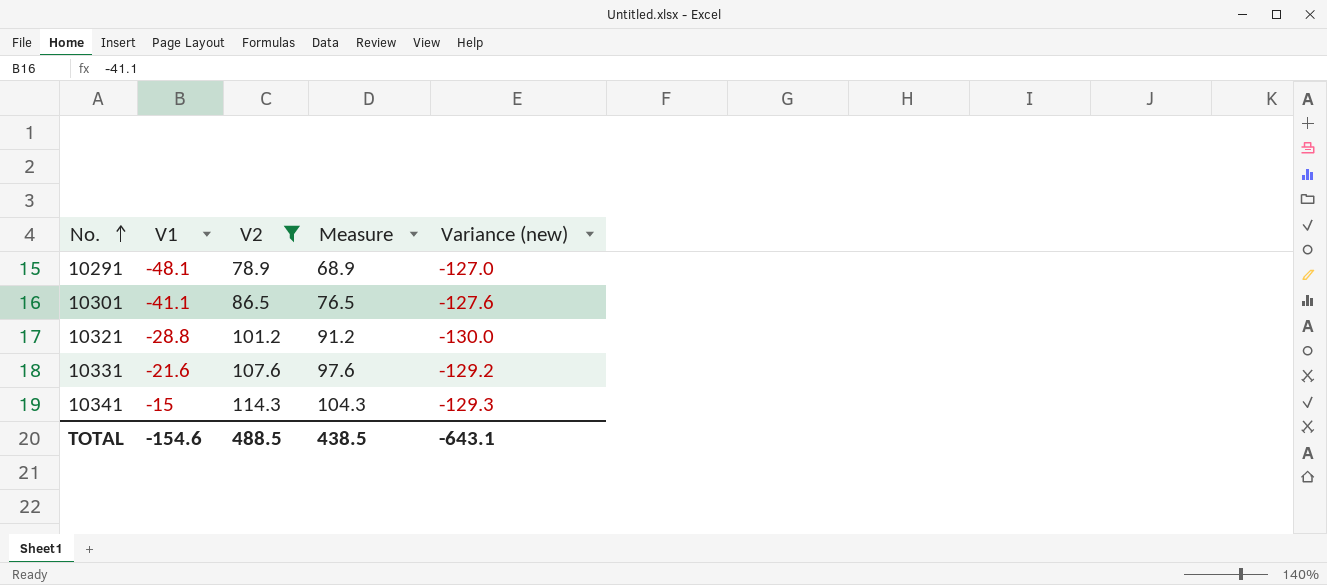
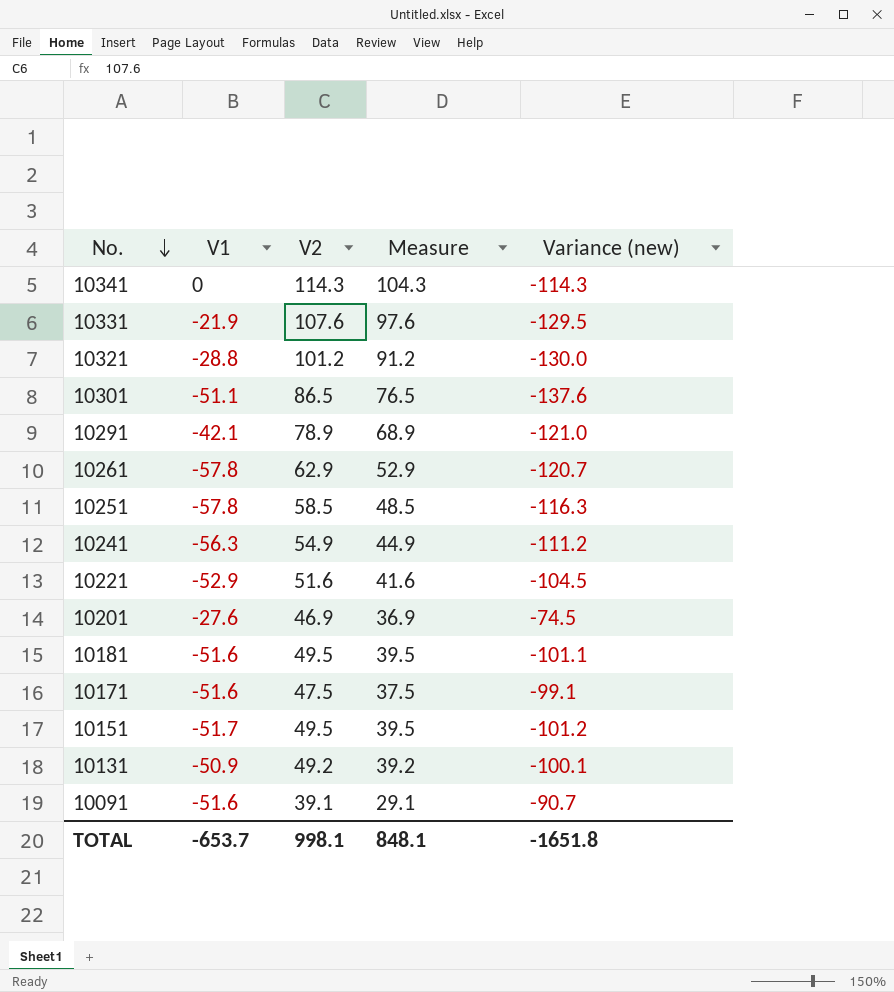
filter: V2 >= 78.9 -> none
row order: No. ascending -> No. descending
10341 | V1: -15 -> 0
10341 | Variance (new): -129.3 -> -114.3
10331 | V1: -21.6 -> -21.9
10331 | Variance (new): -129.2 -> -129.5
10301 | V1: -41.1 -> -51.1
10301 | Variance (new): -127.6 -> -137.6
10291 | V1: -48.1 -> -42.1
10291 | Variance (new): -127.0 -> -121.0
TOTAL | V1: -154.6 -> -653.7
TOTAL | V2: 488.5 -> 998.1
TOTAL | Measure: 438.5 -> 848.1
TOTAL | Variance (new): -643.1 -> -1651.8

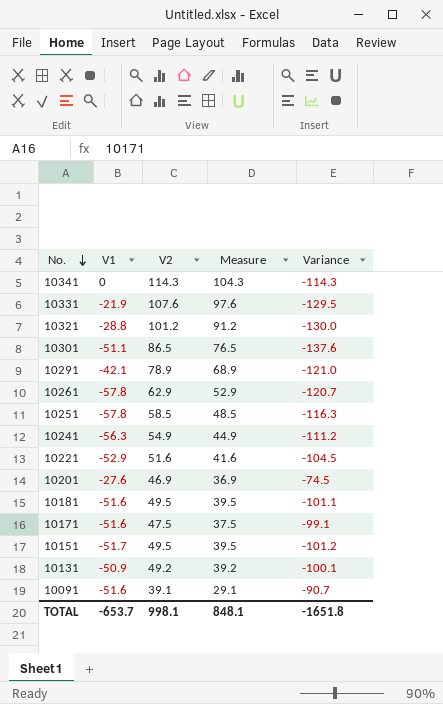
column name: Variance (new) -> Variance

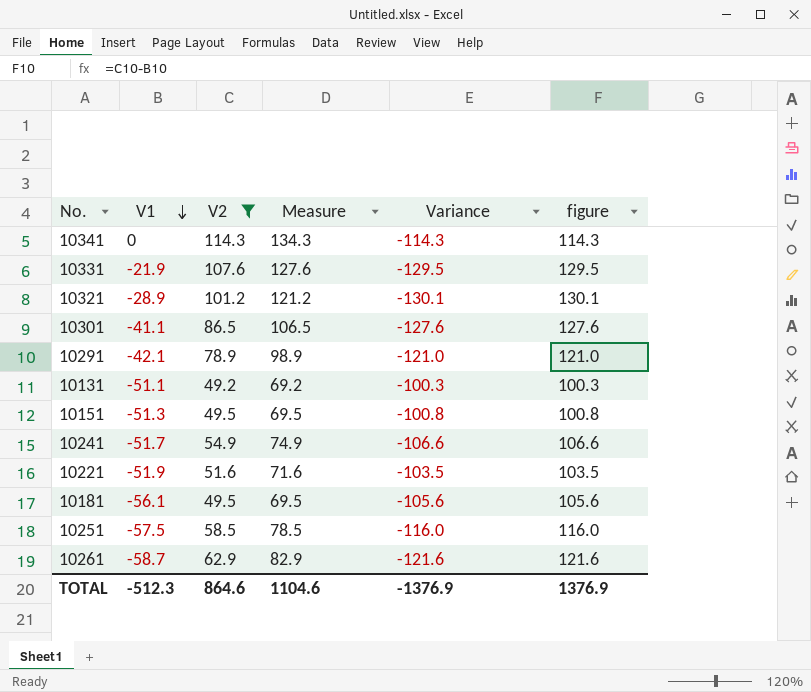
filter: none -> V2 >= 49.2
row order: No. descending -> V1 descending
column Measure | formula: [V2] - 10 -> [V2] + 20
column figure | formula: none -> [V2] - [V1]
10321 | V1: -28.8 -> -28.9
10321 | Variance: -130.0 -> -130.1
10301 | V1: -51.1 -> -41.1
10301 | Variance: -137.6 -> -127.6
10131 | V1: -50.9 -> -51.1
10131 | Variance: -100.1 -> -100.3
10151 | V1: -51.7 -> -51.3
10151 | Variance: -101.2 -> -100.8
10241 | V1: -56.3 -> -51.7
10241 | Variance: -111.2 -> -106.6
10221 | V1: -52.9 -> -51.9
10221 | Variance: -104.5 -> -103.5
10181 | V1: -51.6 -> -56.1
10181 | Variance: -101.1 -> -105.6
10251 | V1: -57.8 -> -57.5
10251 | Variance: -116.3 -> -116.0
10261 | V1: -57.8 -> -58.7
10261 | Variance: -120.7 -> -121.6
TOTAL | V1: -653.7 -> -512.3
TOTAL | V2: 998.1 -> 864.6
TOTAL | Measure: 848.1 -> 1104.6
TOTAL | Variance: -1651.8 -> -1376.9

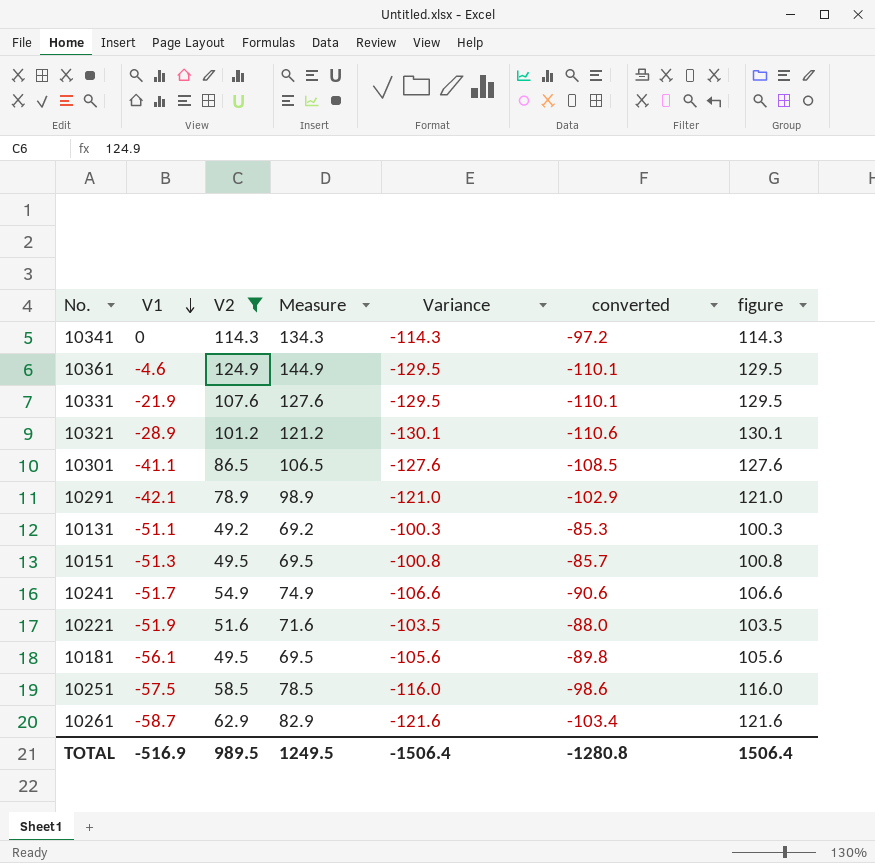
column converted | formula: none -> [Variance] * 0.85
row 10361: none -> -4.6 | 124.9 | 144.9 | -129.5 | -110.1 | 129.5
TOTAL | V1: -512.3 -> -516.9
TOTAL | V2: 864.6 -> 989.5
TOTAL | Measure: 1104.6 -> 1249.5
TOTAL | Variance: -1376.9 -> -1506.4
TOTAL | figure: 1376.9 -> 1506.4

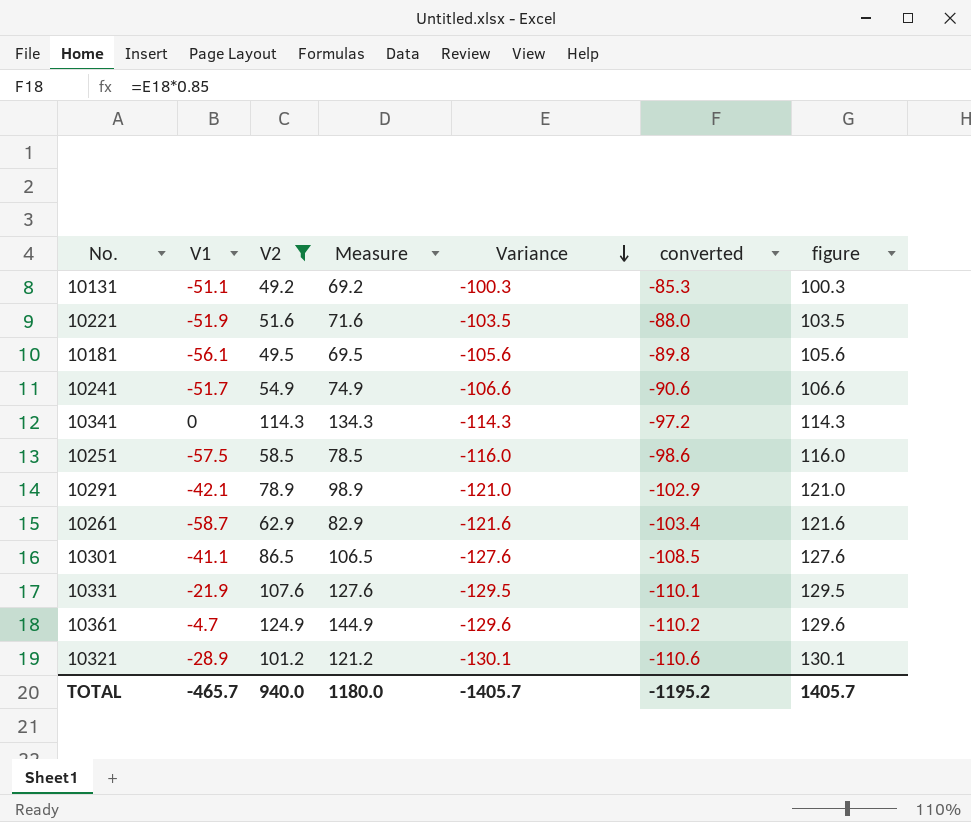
row order: V1 descending -> Variance descending
row 10151: -51.3 | 49.5 | 69.5 | -100.8 | -85.7 | 100.8 -> none
10361 | V1: -4.6 -> -4.7
10361 | Variance: -129.5 -> -129.6
10361 | converted: -110.1 -> -110.2
10361 | figure: 129.5 -> 129.6
TOTAL | V1: -516.9 -> -465.7
TOTAL | V2: 989.5 -> 940.0
TOTAL | Measure: 1249.5 -> 1180.0
TOTAL | Variance: -1506.4 -> -1405.7
TOTAL | converted: -1280.8 -> -1195.2
TOTAL | figure: 1506.4 -> 1405.7

